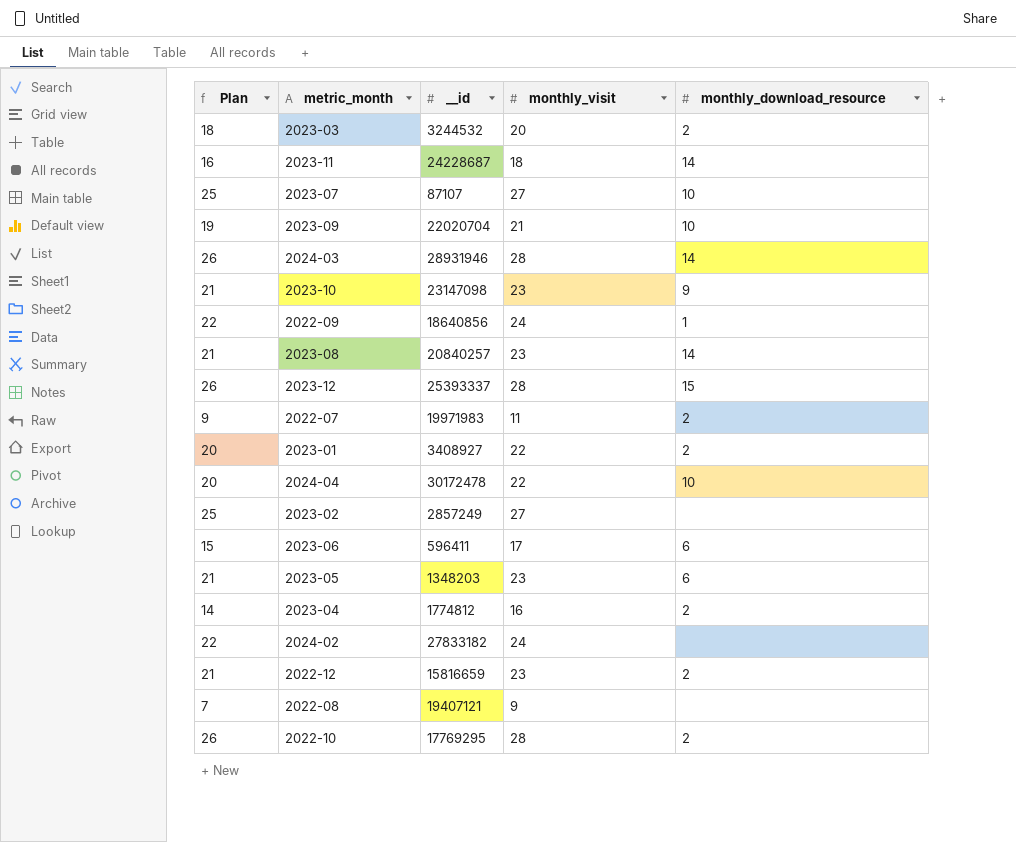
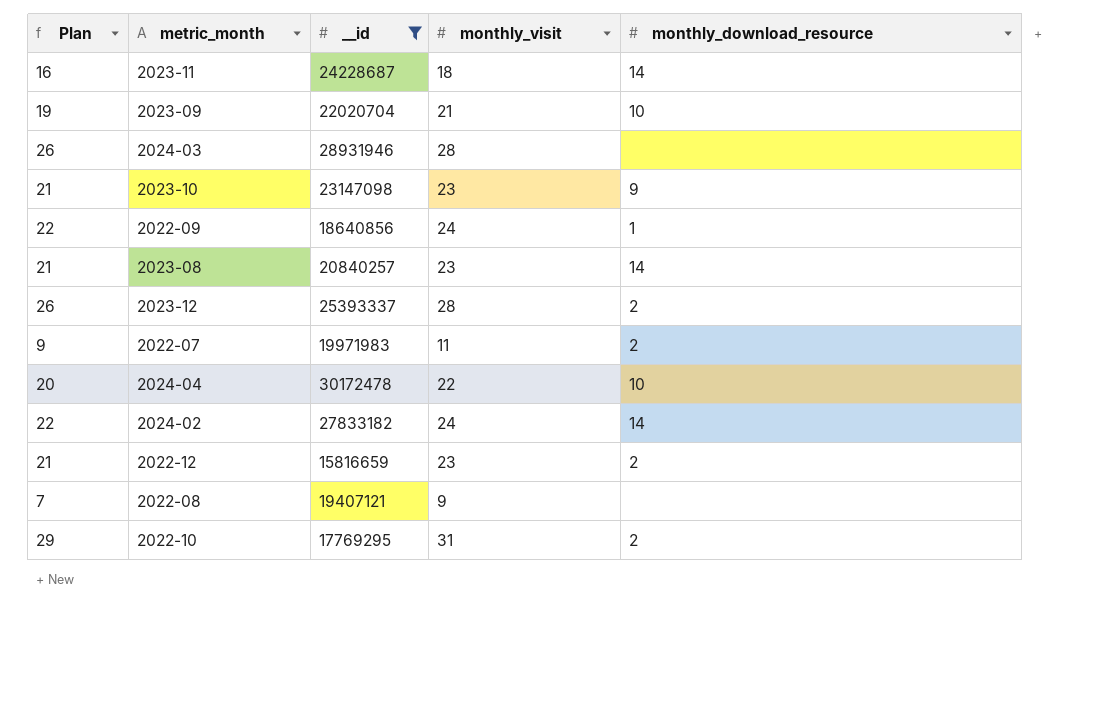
filter: none -> __id >= 15816659
2024-03 | monthly_download_resource: 14 -> none
2023-12 | monthly_download_resource: 15 -> 2
2024-02 | monthly_download_resource: none -> 14
2022-10 | Plan: 26 -> 29
2022-10 | monthly_visit: 28 -> 31

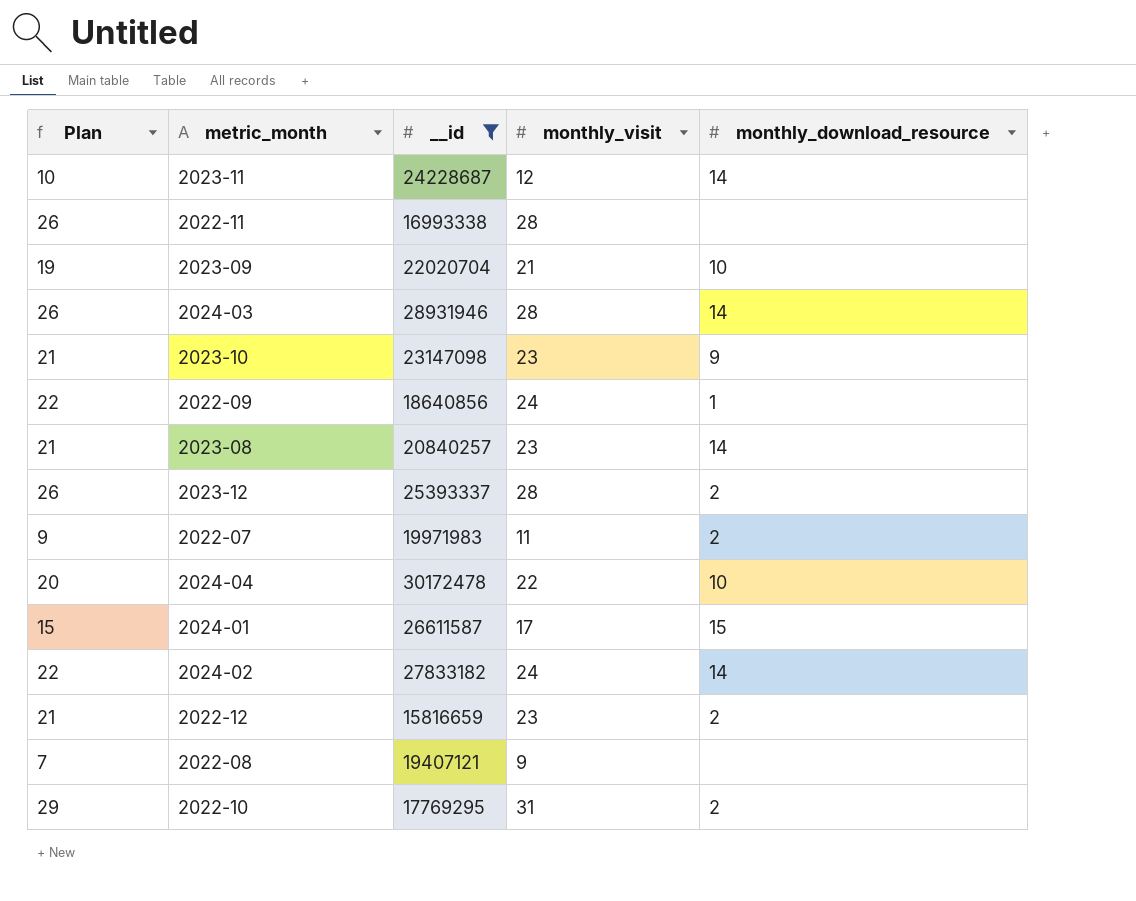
2023-11 | Plan: 16 -> 10
2023-11 | monthly_visit: 18 -> 12
row 2022-11: none -> 26 | 16993338 | 28 | none
2024-03 | monthly_download_resource: none -> 14
row 2024-01: none -> 15 | 26611587 | 17 | 15

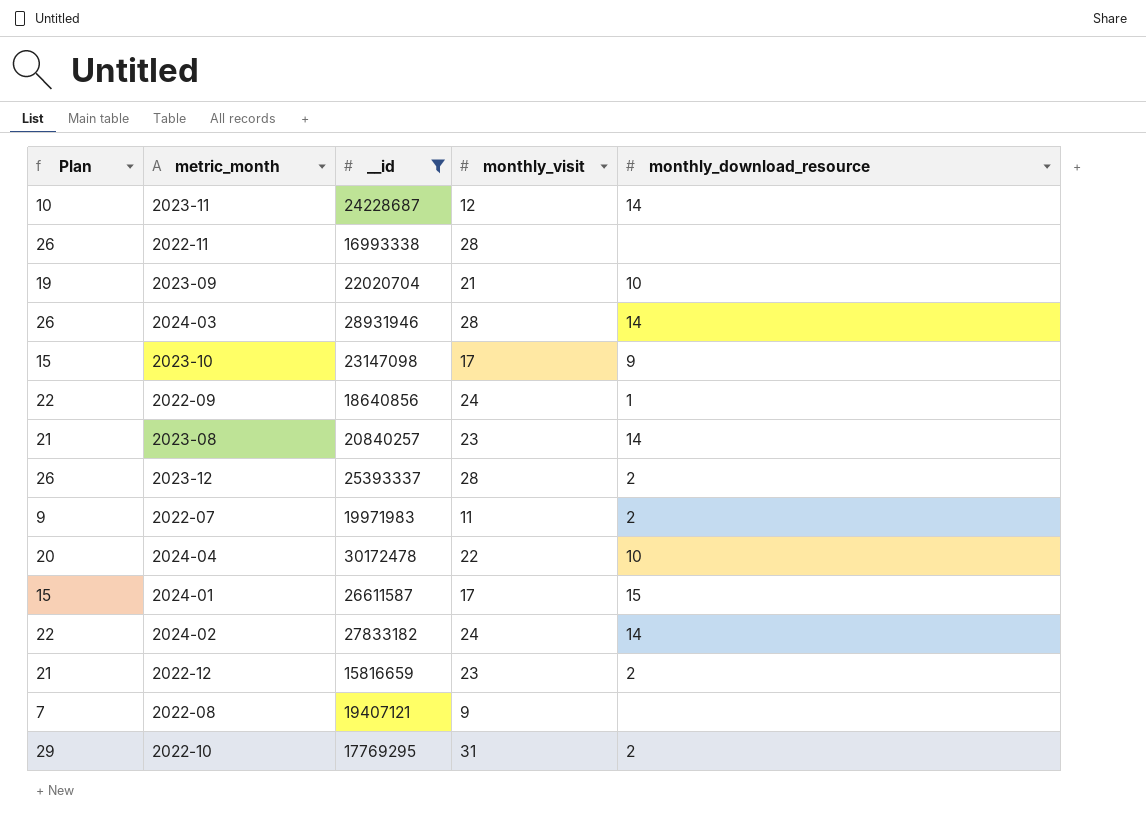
2023-10 | Plan: 21 -> 15
2023-10 | monthly_visit: 23 -> 17

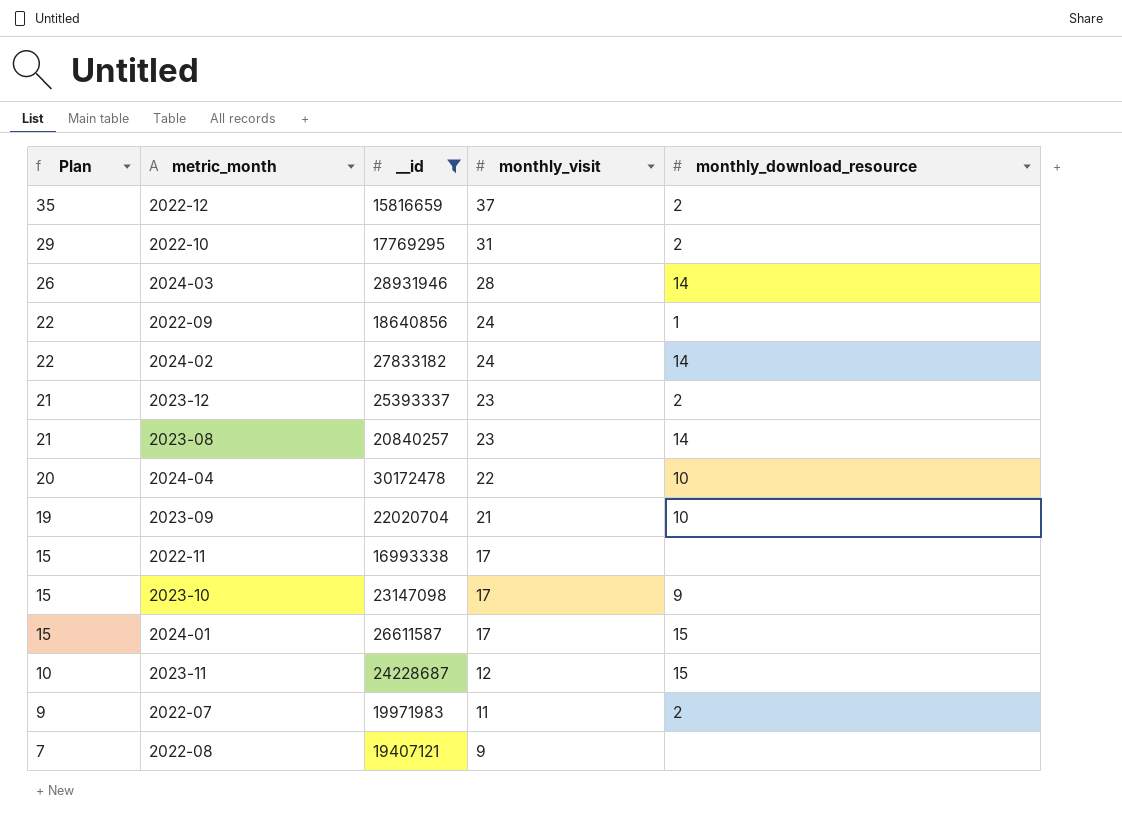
row order: none -> Plan descending
2022-12 | Plan: 21 -> 35
2022-12 | monthly_visit: 23 -> 37
2023-12 | Plan: 26 -> 21
2023-12 | monthly_visit: 28 -> 23
2022-11 | Plan: 26 -> 15
2022-11 | monthly_visit: 28 -> 17
2023-11 | monthly_download_resource: 14 -> 15

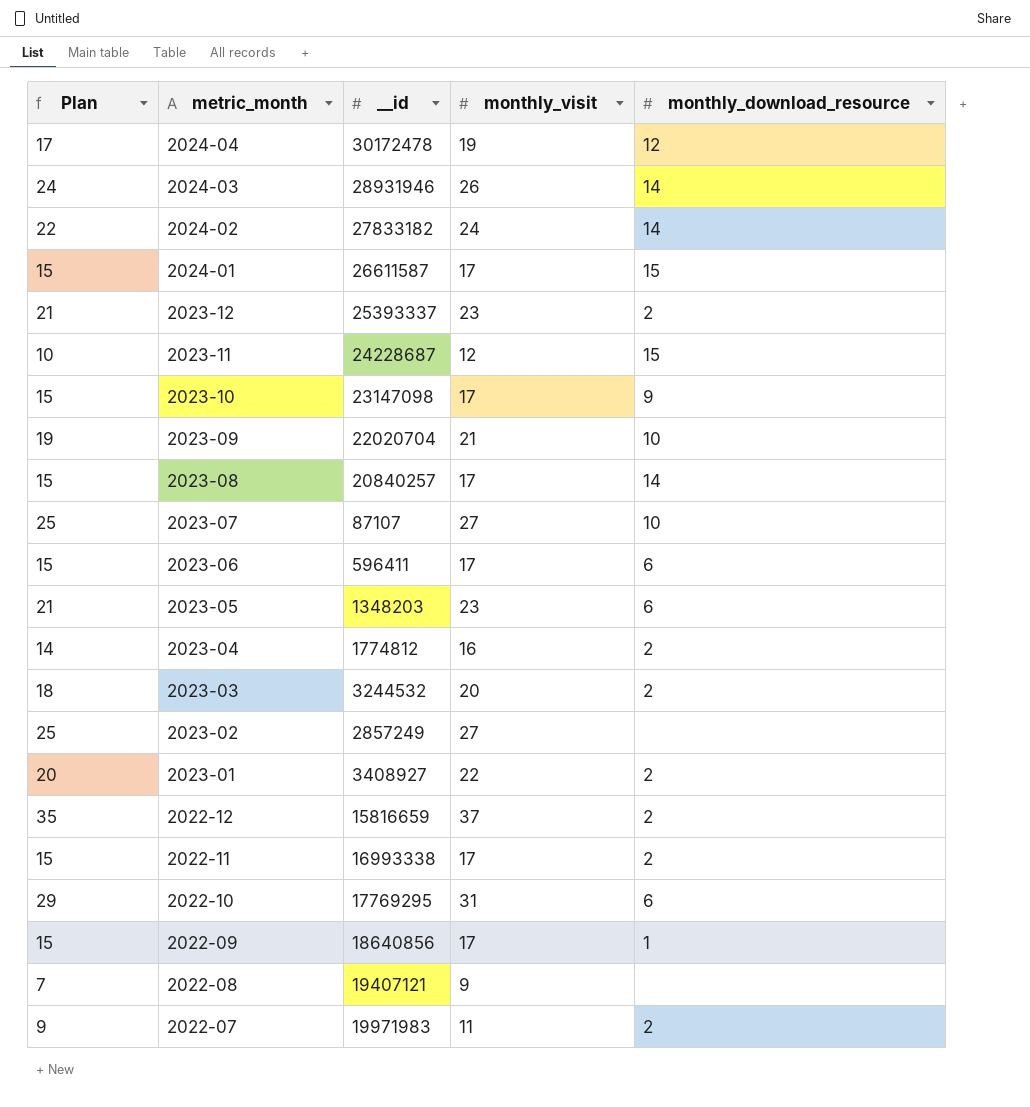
filter: __id >= 15816659 -> none
row order: Plan descending -> metric_month descending
2024-04 | Plan: 20 -> 17
2024-04 | monthly_visit: 22 -> 19
2024-04 | monthly_download_resource: 10 -> 12
2024-03 | Plan: 26 -> 24
2024-03 | monthly_visit: 28 -> 26
2023-08 | Plan: 21 -> 15
2023-08 | monthly_visit: 23 -> 17
2022-11 | monthly_download_resource: none -> 2
2022-10 | monthly_download_resource: 2 -> 6
2022-09 | Plan: 22 -> 15
2022-09 | monthly_visit: 24 -> 17

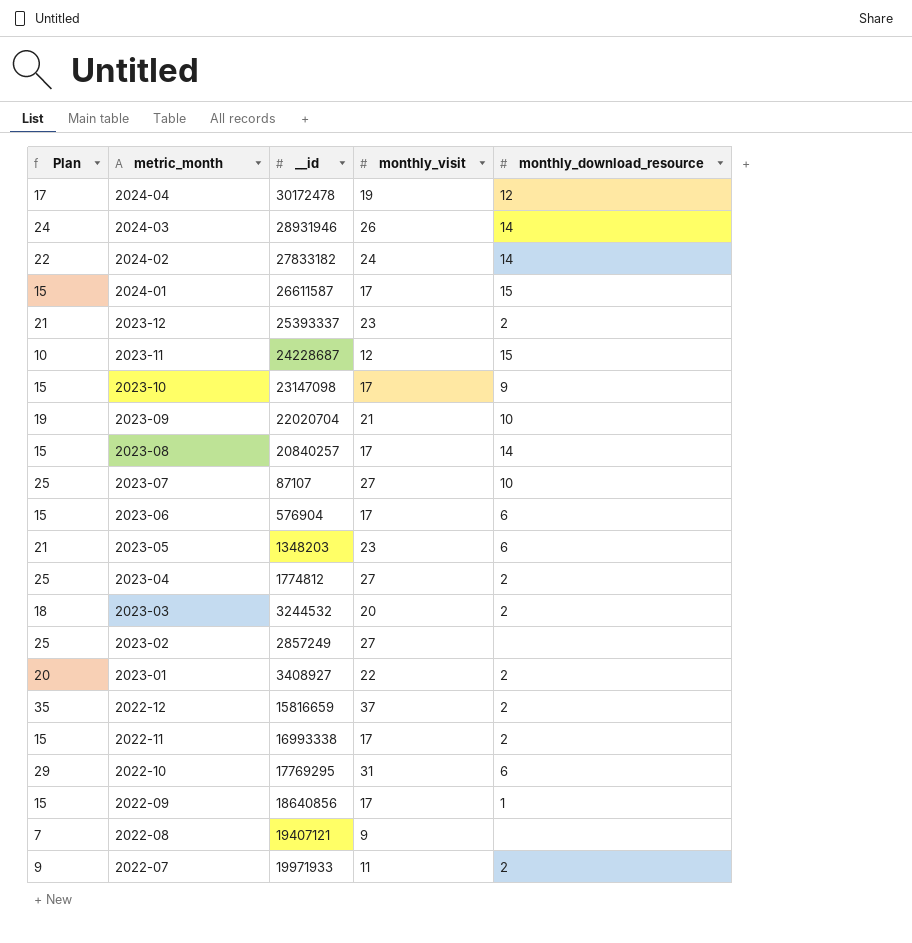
2023-06 | __id: 596411 -> 576904
2023-04 | Plan: 14 -> 25
2023-04 | monthly_visit: 16 -> 27
2022-07 | __id: 19971983 -> 19971933

